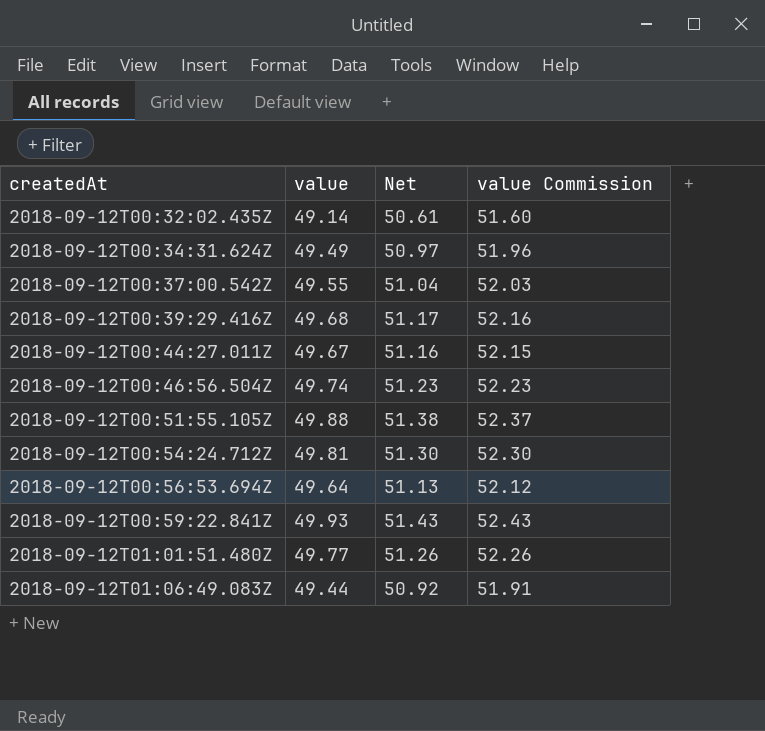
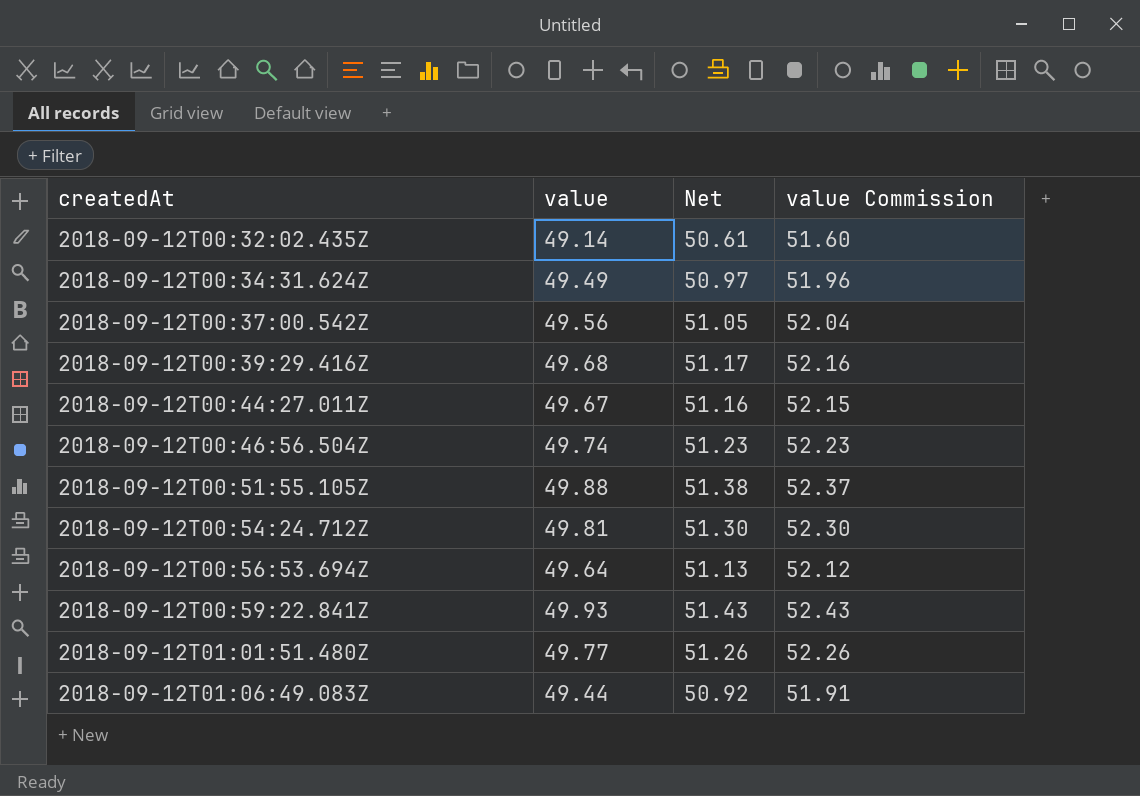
2018-09-12T00:37:00.542Z | value: 49.55 -> 49.56
2018-09-12T00:37:00.542Z | Net: 51.04 -> 51.05
2018-09-12T00:37:00.542Z | value Commission: 52.03 -> 52.04

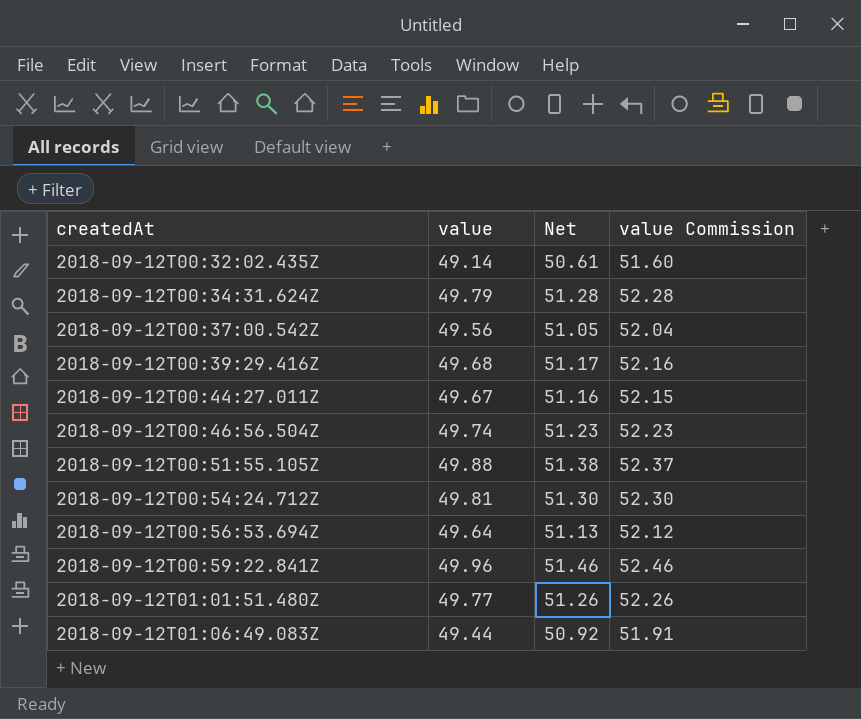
2018-09-12T00:34:31.624Z | value: 49.49 -> 49.79
2018-09-12T00:34:31.624Z | Net: 50.97 -> 51.28
2018-09-12T00:34:31.624Z | value Commission: 51.96 -> 52.28
2018-09-12T00:59:22.841Z | value: 49.93 -> 49.96
2018-09-12T00:59:22.841Z | Net: 51.43 -> 51.46
2018-09-12T00:59:22.841Z | value Commission: 52.43 -> 52.46

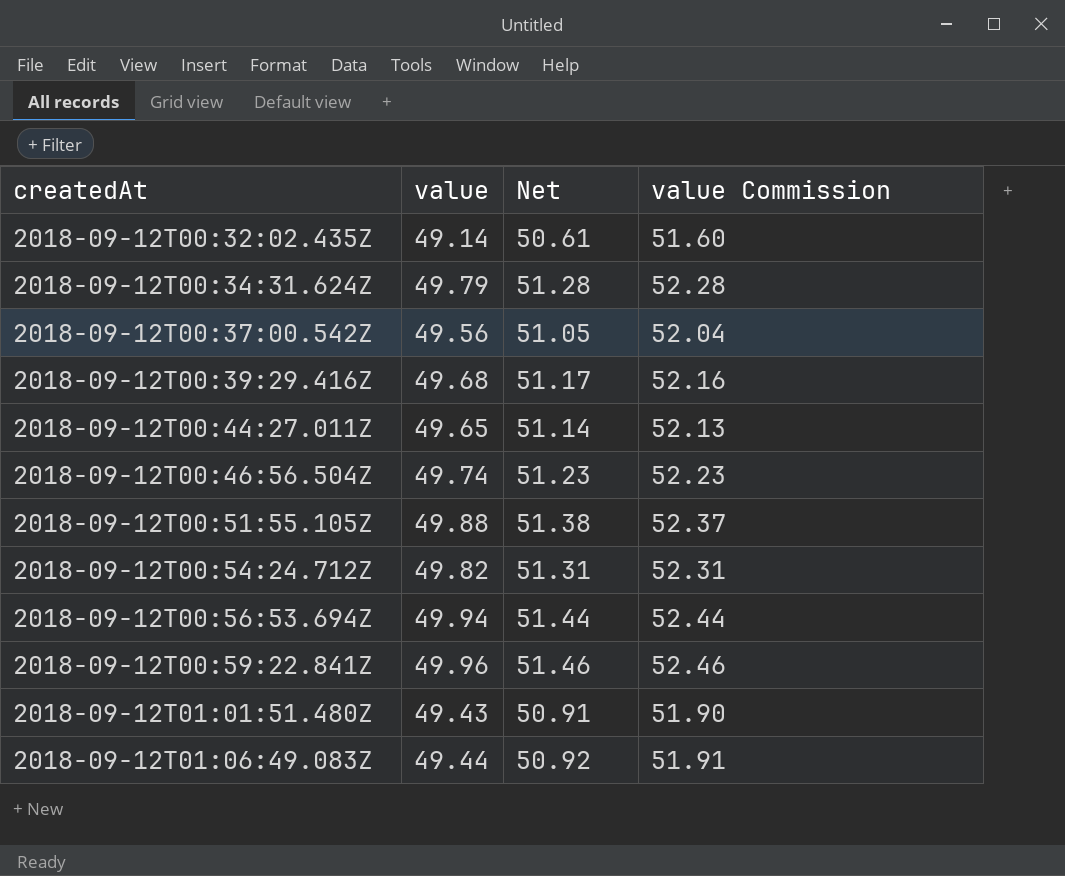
2018-09-12T00:44:27.011Z | value: 49.67 -> 49.65
2018-09-12T00:44:27.011Z | Net: 51.16 -> 51.14
2018-09-12T00:44:27.011Z | value Commission: 52.15 -> 52.13
2018-09-12T00:54:24.712Z | value: 49.81 -> 49.82
2018-09-12T00:54:24.712Z | Net: 51.30 -> 51.31
2018-09-12T00:54:24.712Z | value Commission: 52.30 -> 52.31
2018-09-12T00:56:53.694Z | value: 49.64 -> 49.94
2018-09-12T00:56:53.694Z | Net: 51.13 -> 51.44
2018-09-12T00:56:53.694Z | value Commission: 52.12 -> 52.44
2018-09-12T01:01:51.480Z | value: 49.77 -> 49.43
2018-09-12T01:01:51.480Z | Net: 51.26 -> 50.91
2018-09-12T01:01:51.480Z | value Commission: 52.26 -> 51.90

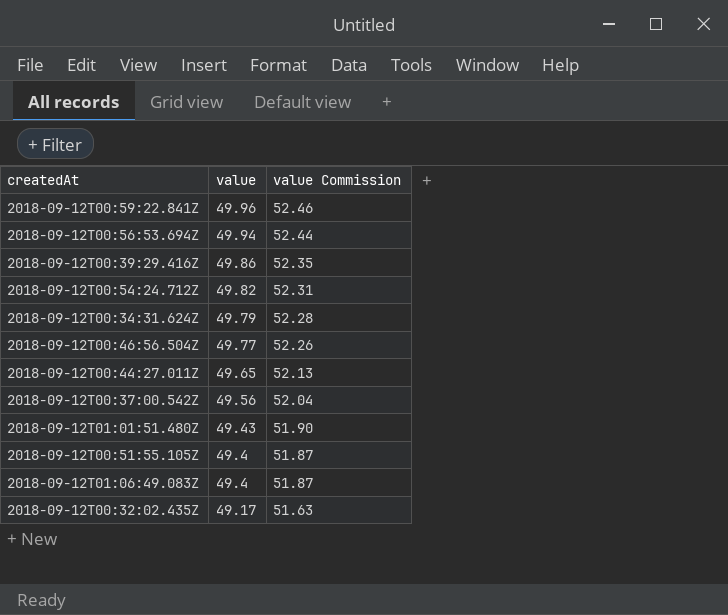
row order: createdAt ascending -> value descending
column Net | formula: [value] * 1.03 -> none
2018-09-12T00:39:29.416Z | value: 49.68 -> 49.86
2018-09-12T00:39:29.416Z | value Commission: 52.16 -> 52.35
2018-09-12T00:46:56.504Z | value: 49.74 -> 49.77
2018-09-12T00:46:56.504Z | value Commission: 52.23 -> 52.26
2018-09-12T00:51:55.105Z | value: 49.88 -> 49.4
2018-09-12T00:51:55.105Z | value Commission: 52.37 -> 51.87
2018-09-12T01:06:49.083Z | value: 49.44 -> 49.4
2018-09-12T01:06:49.083Z | value Commission: 51.91 -> 51.87
2018-09-12T00:32:02.435Z | value: 49.14 -> 49.17
2018-09-12T00:32:02.435Z | value Commission: 51.60 -> 51.63

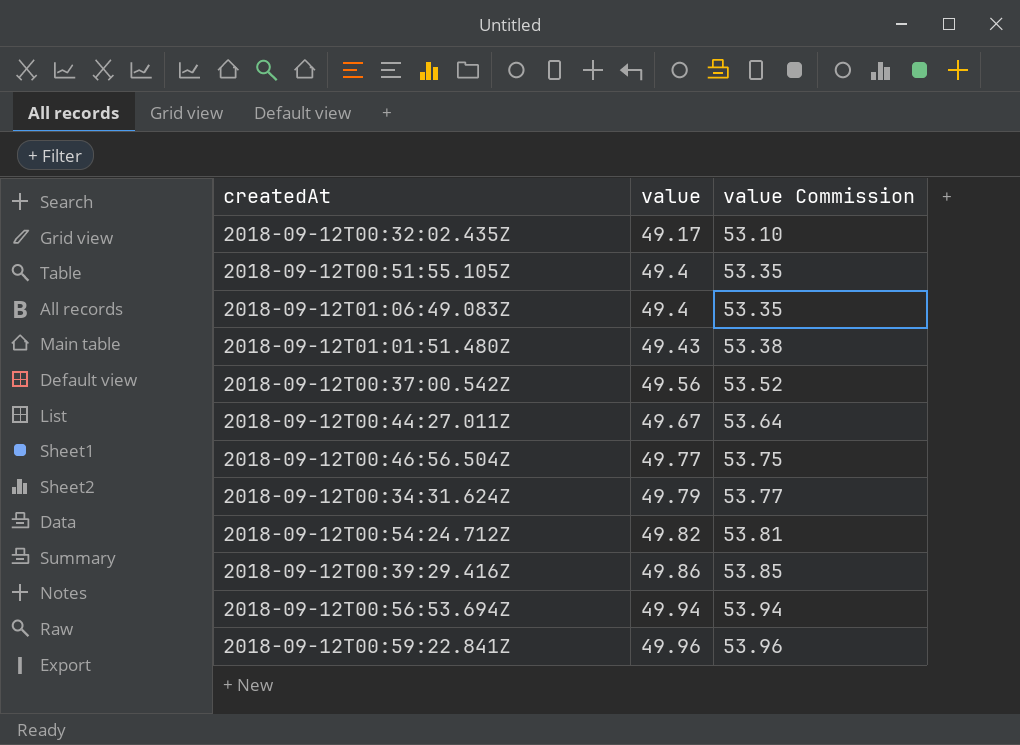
row order: value descending -> value ascending
column value Commission | formula: [value] * 1.05 -> [value] * 1.08
2018-09-12T00:44:27.011Z | value: 49.65 -> 49.67

